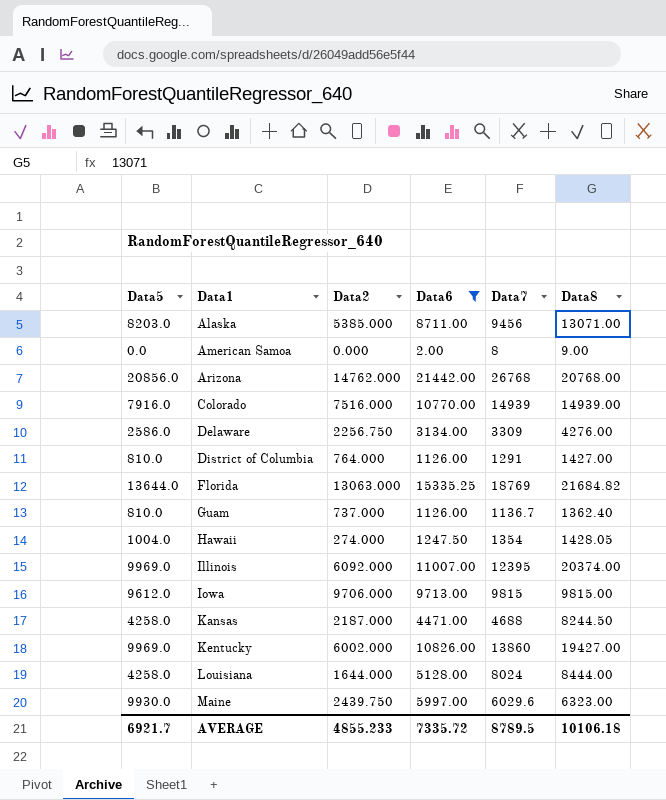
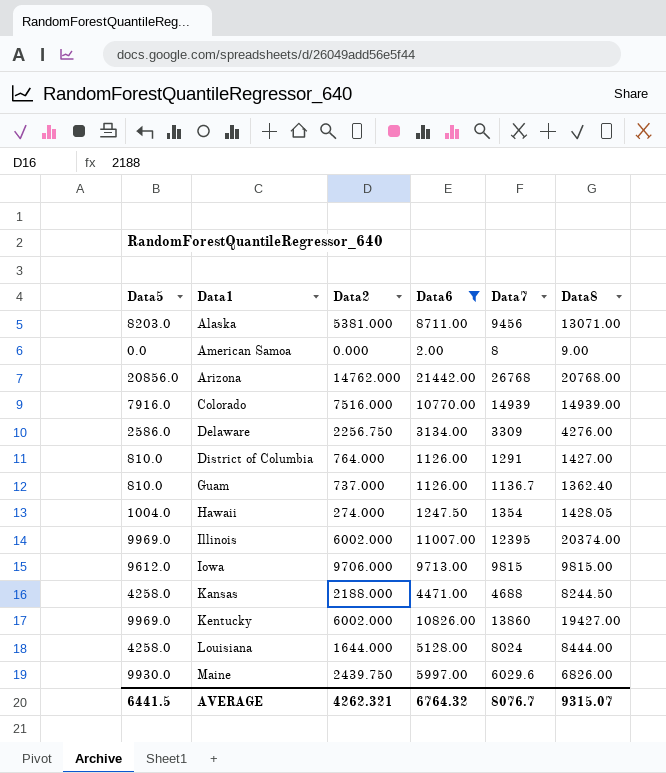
row Florida: 13644.0 | 13063.000 | 15335.25 | 18769 | 21684.82 -> none
Alaska | Data2: 5385.000 -> 5381.000
Illinois | Data2: 6092.000 -> 6002.000
Kansas | Data2: 2187.000 -> 2188.000
Maine | Data8: 6323.00 -> 6826.00
AVERAGE | Data5: 6921.7 -> 6441.5
AVERAGE | Data2: 4855.233 -> 4262.321
AVERAGE | Data6: 7335.72 -> 6764.32
AVERAGE | Data7: 8789.5 -> 8076.7
AVERAGE | Data8: 10106.18 -> 9315.07

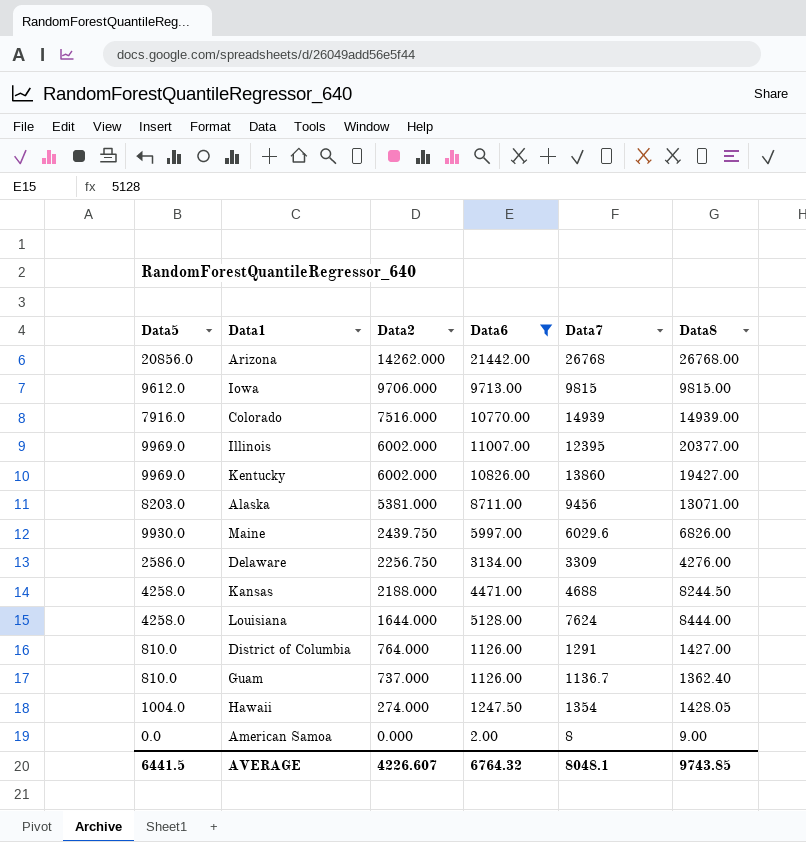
row order: Data1 ascending -> Data2 descending
Arizona | Data2: 14762.000 -> 14262.000
Arizona | Data8: 20768.00 -> 26768.00
Illinois | Data8: 20374.00 -> 20377.00
Louisiana | Data7: 8024 -> 7624
AVERAGE | Data2: 4262.321 -> 4226.607
AVERAGE | Data7: 8076.7 -> 8048.1
AVERAGE | Data8: 9315.07 -> 9743.85

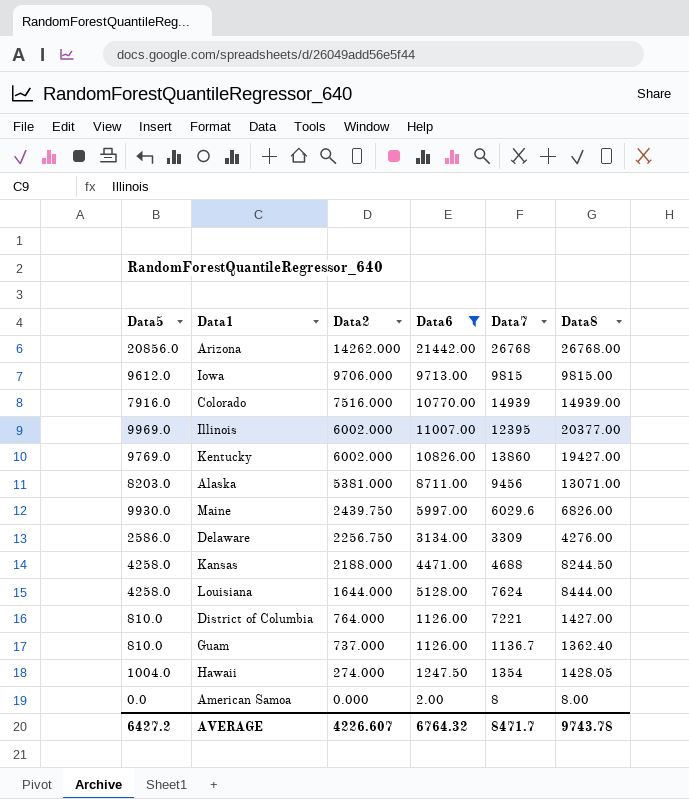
Kentucky | Data5: 9969.0 -> 9769.0
District of Columbia | Data7: 1291 -> 7221
American Samoa | Data8: 9.00 -> 8.00
AVERAGE | Data5: 6441.5 -> 6427.2
AVERAGE | Data7: 8048.1 -> 8471.7
AVERAGE | Data8: 9743.85 -> 9743.78

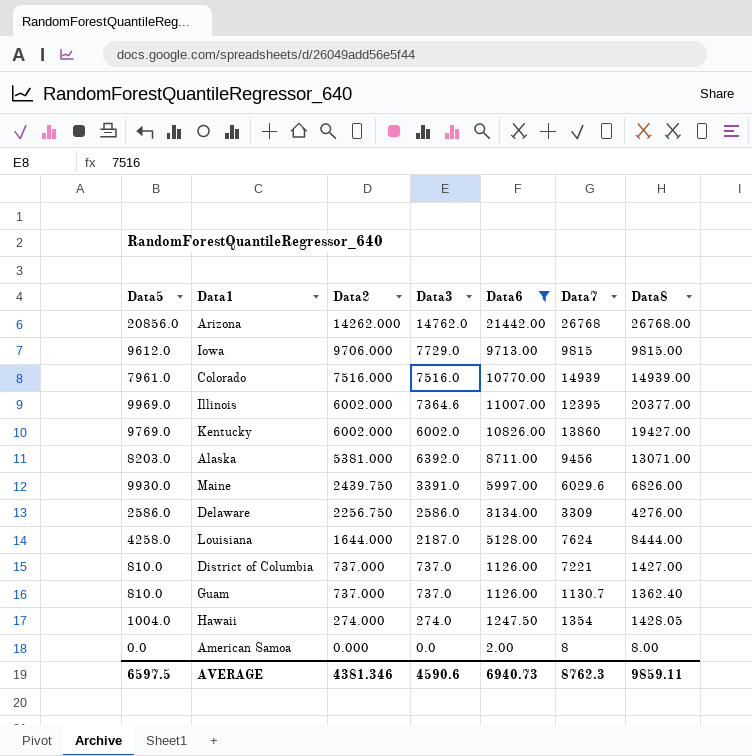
column Data3 | position: none -> 4
row Kansas: 4258.0 | 2188.000 | 4471.00 | 4688 | 8244.50 -> none
Colorado | Data5: 7916.0 -> 7961.0
District of Columbia | Data2: 764.000 -> 737.000
Guam | Data7: 1136.7 -> 1130.7
AVERAGE | Data5: 6427.2 -> 6597.5
AVERAGE | Data2: 4226.607 -> 4381.346
AVERAGE | Data6: 6764.32 -> 6940.73
AVERAGE | Data7: 8471.7 -> 8762.3
AVERAGE | Data8: 9743.78 -> 9859.11

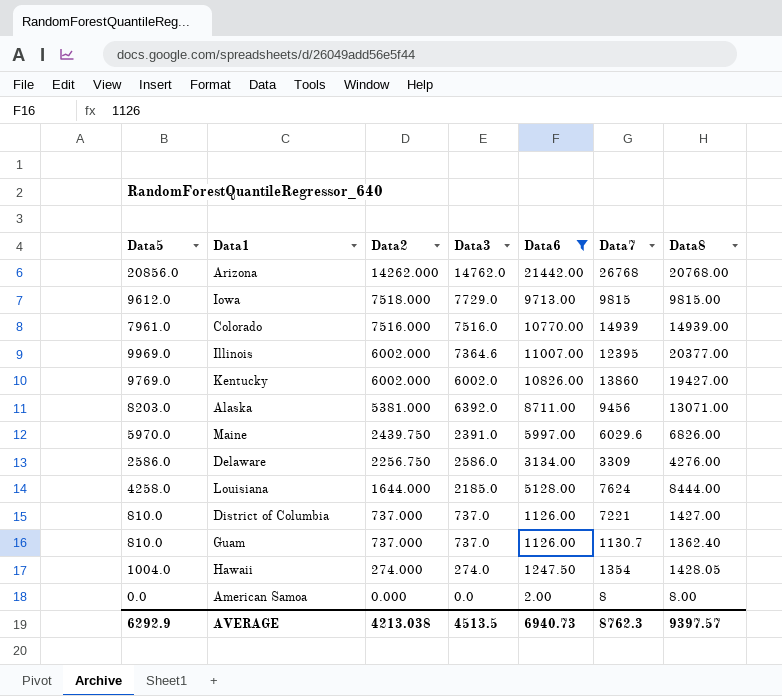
Arizona | Data8: 26768.00 -> 20768.00
Iowa | Data2: 9706.000 -> 7518.000
Maine | Data5: 9930.0 -> 5970.0
Maine | Data3: 3391.0 -> 2391.0
Louisiana | Data3: 2187.0 -> 2185.0
AVERAGE | Data5: 6597.5 -> 6292.9
AVERAGE | Data2: 4381.346 -> 4213.038
AVERAGE | Data3: 4590.6 -> 4513.5
AVERAGE | Data8: 9859.11 -> 9397.57

